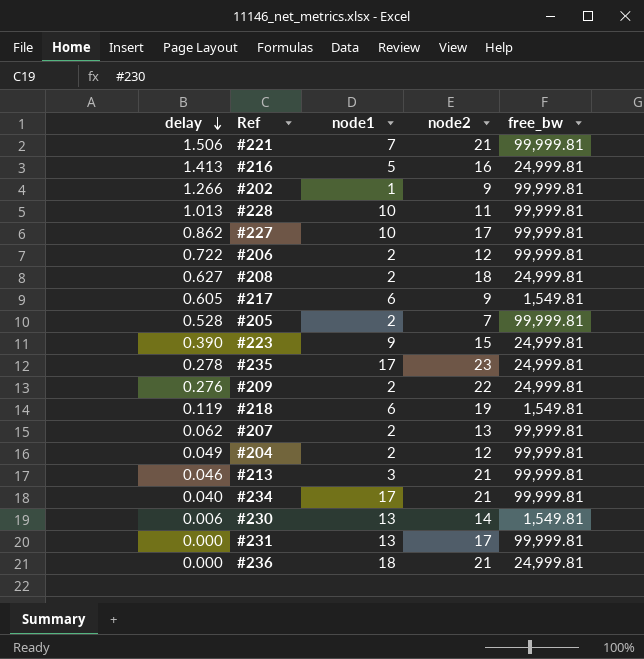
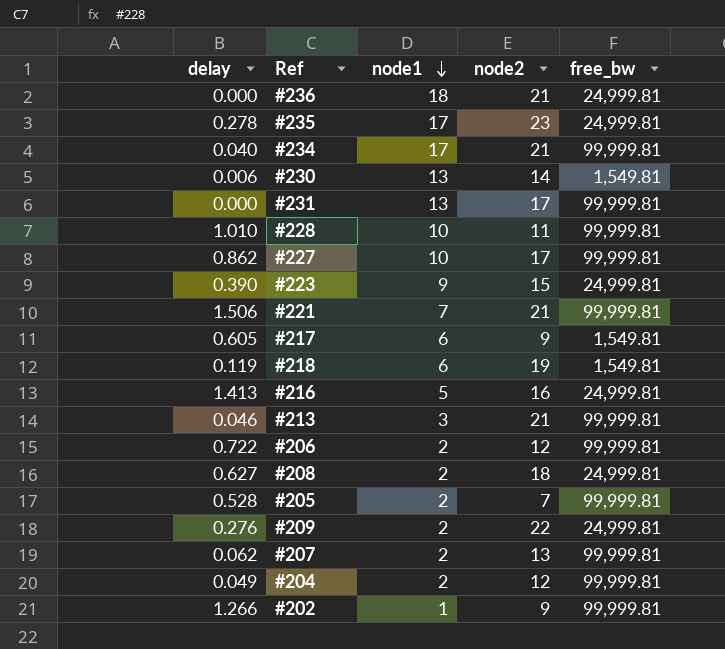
row order: delay descending -> node1 descending
#228 | delay: 1.013 -> 1.010

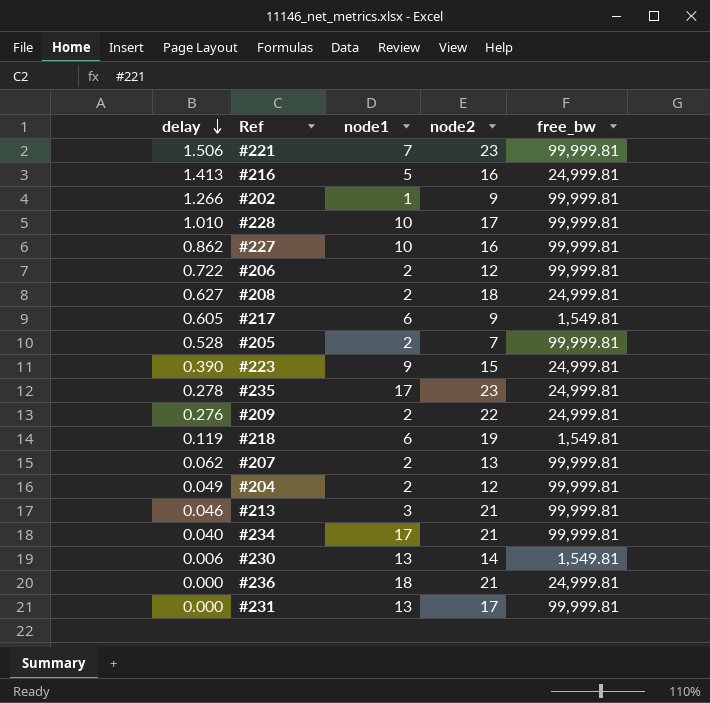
row order: node1 descending -> delay descending
#221 | node2: 21 -> 23
#228 | node2: 11 -> 17
#227 | node2: 17 -> 16

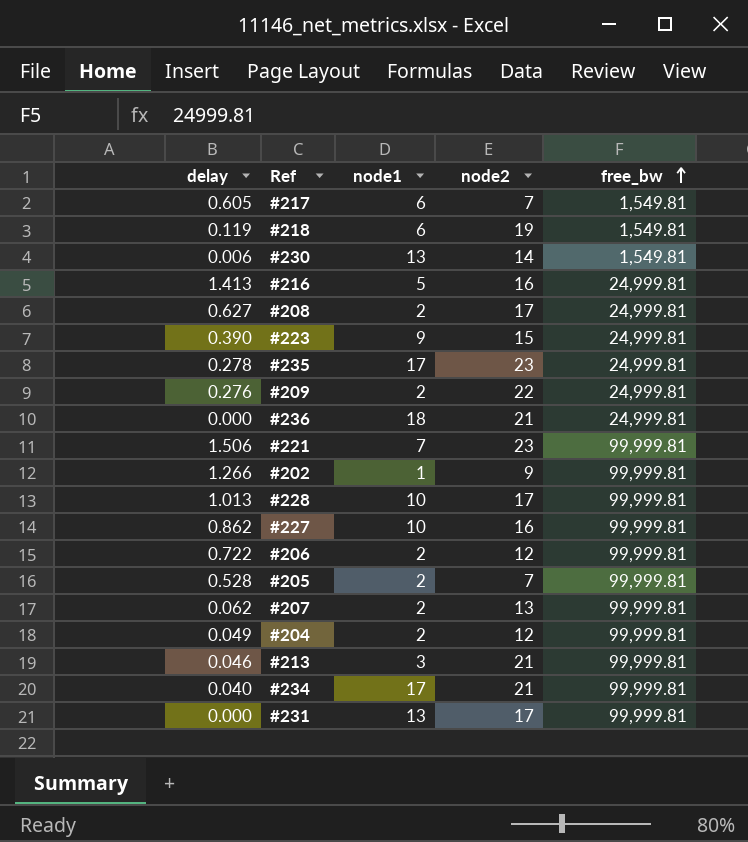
row order: delay descending -> free_bw ascending
#217 | node2: 9 -> 7
#208 | node2: 18 -> 17
#228 | delay: 1.010 -> 1.013

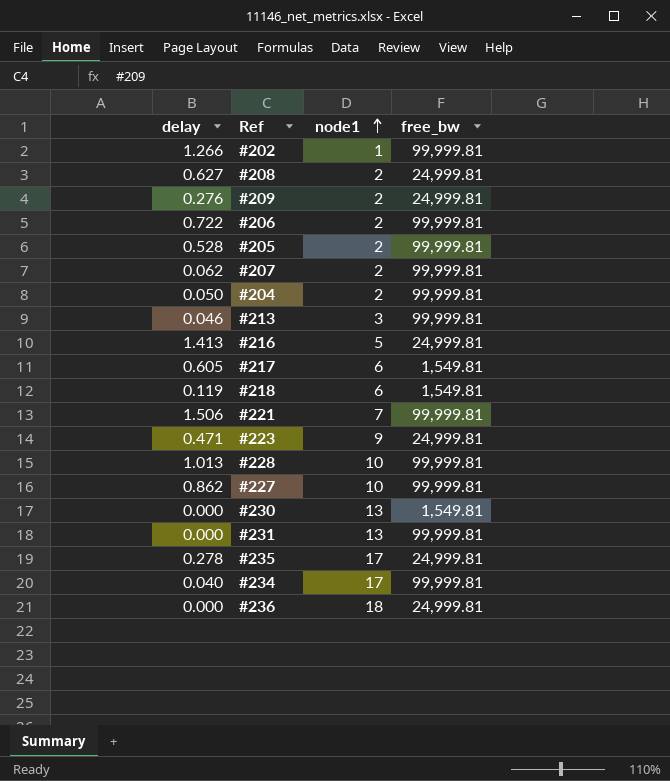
row order: free_bw ascending -> node1 ascending
column node2 | position: 4 -> none
#204 | delay: 0.049 -> 0.050
#223 | delay: 0.390 -> 0.471
#230 | delay: 0.006 -> 0.000

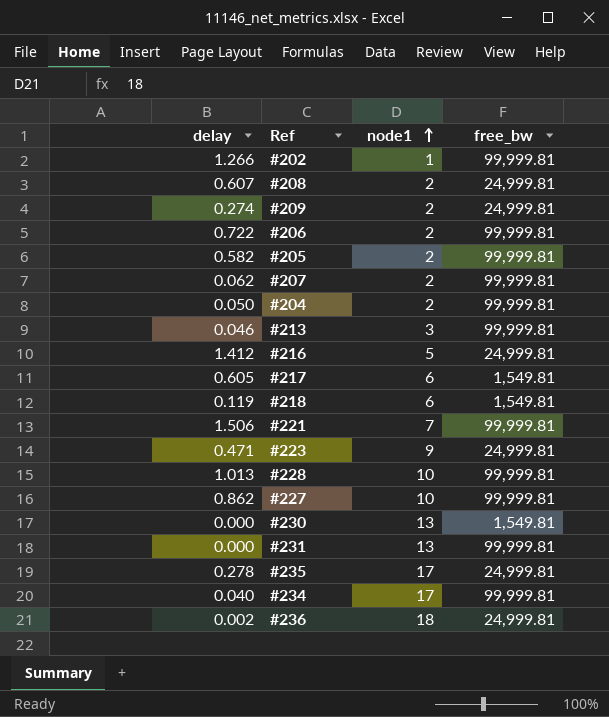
#208 | delay: 0.627 -> 0.607
#209 | delay: 0.276 -> 0.274
#205 | delay: 0.528 -> 0.582
#216 | delay: 1.413 -> 1.412
#236 | delay: 0.000 -> 0.002

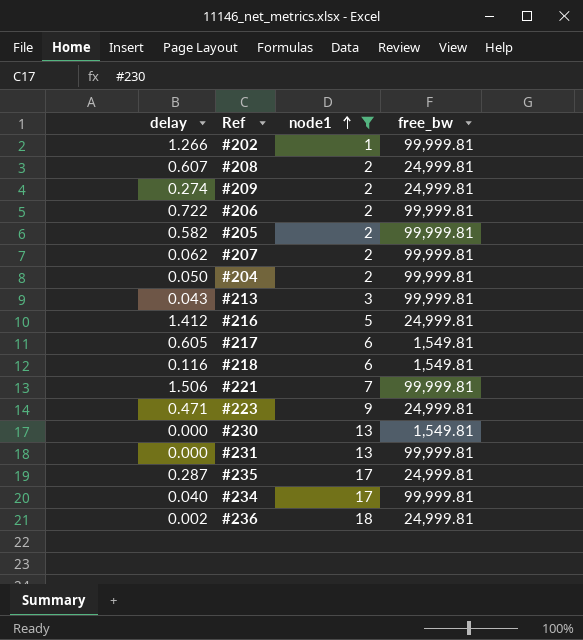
filter: none -> node1 != 10
#213 | delay: 0.046 -> 0.043
#218 | delay: 0.119 -> 0.116
#235 | delay: 0.278 -> 0.287

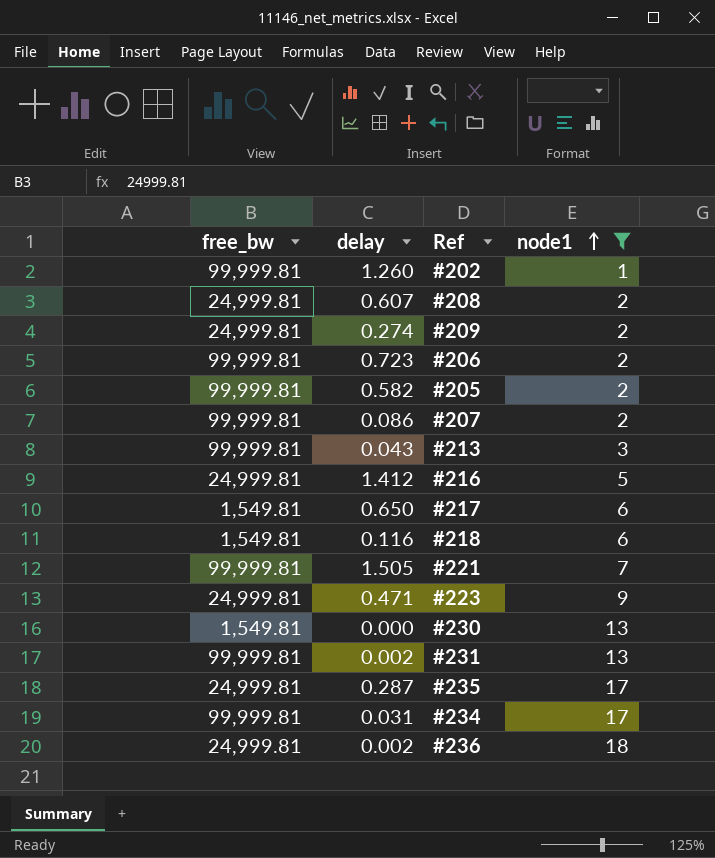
column free_bw | position: 4 -> 1
row #204: 0.050 | 2 | 99,999.81 -> none
#202 | delay: 1.266 -> 1.260
#206 | delay: 0.722 -> 0.723
#207 | delay: 0.062 -> 0.086
#217 | delay: 0.605 -> 0.650
#221 | delay: 1.506 -> 1.505
#231 | delay: 0.000 -> 0.002
#234 | delay: 0.040 -> 0.031

